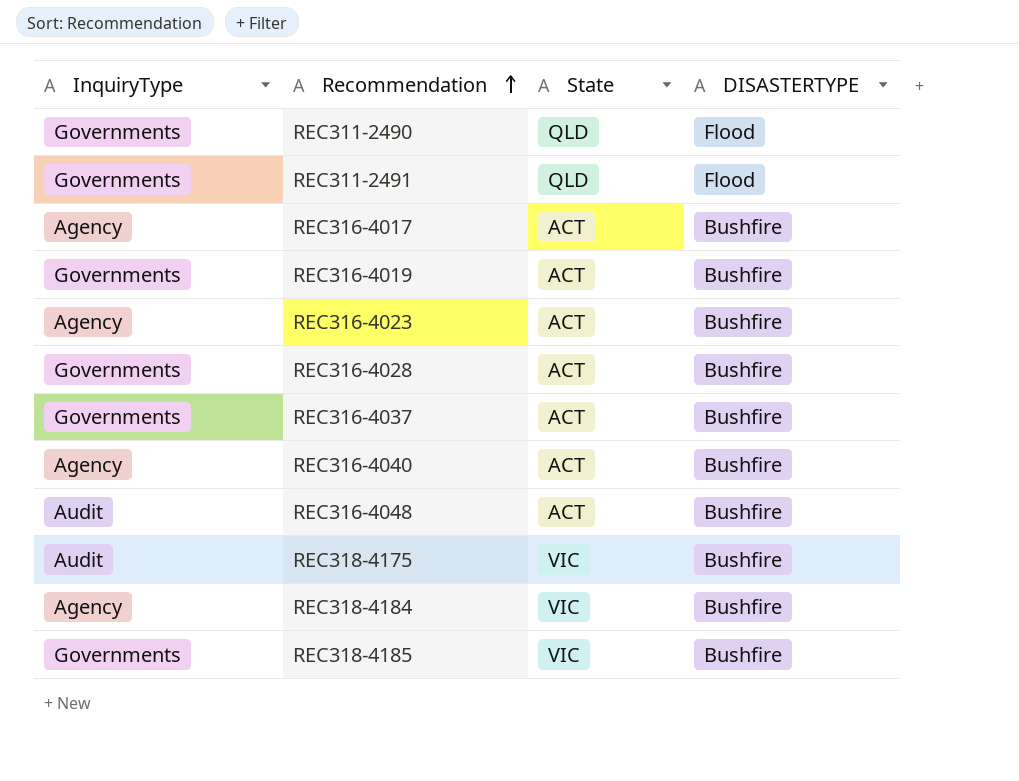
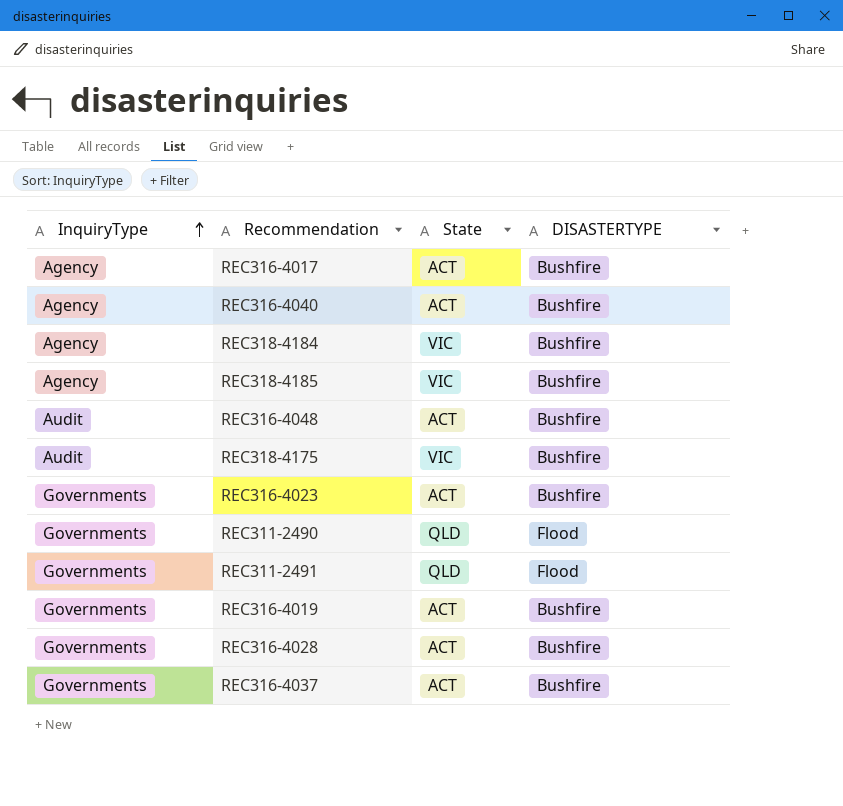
row order: Recommendation ascending -> InquiryType ascending
REC318-4185 | InquiryType: Governments -> Agency
REC316-4023 | InquiryType: Agency -> Governments

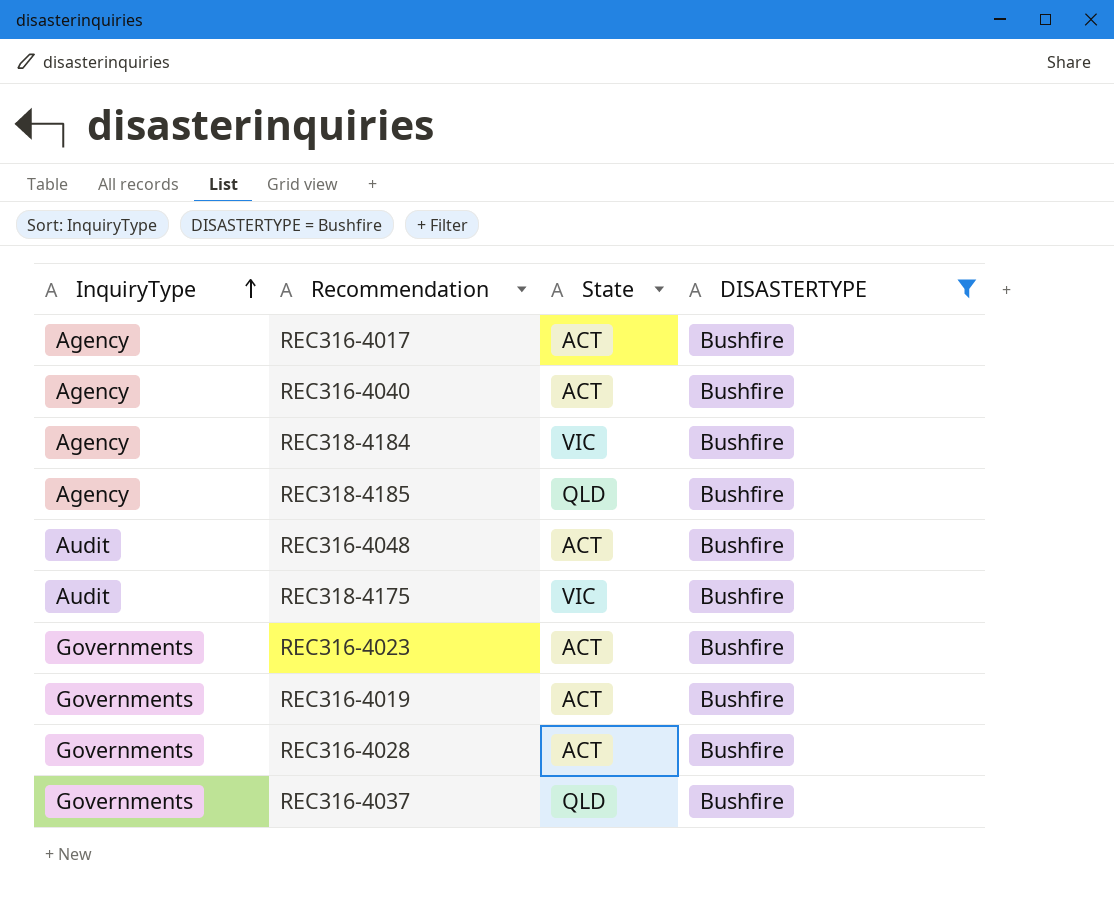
filter: none -> DISASTERTYPE = Bushfire
REC318-4185 | State: VIC -> QLD
REC316-4037 | State: ACT -> QLD

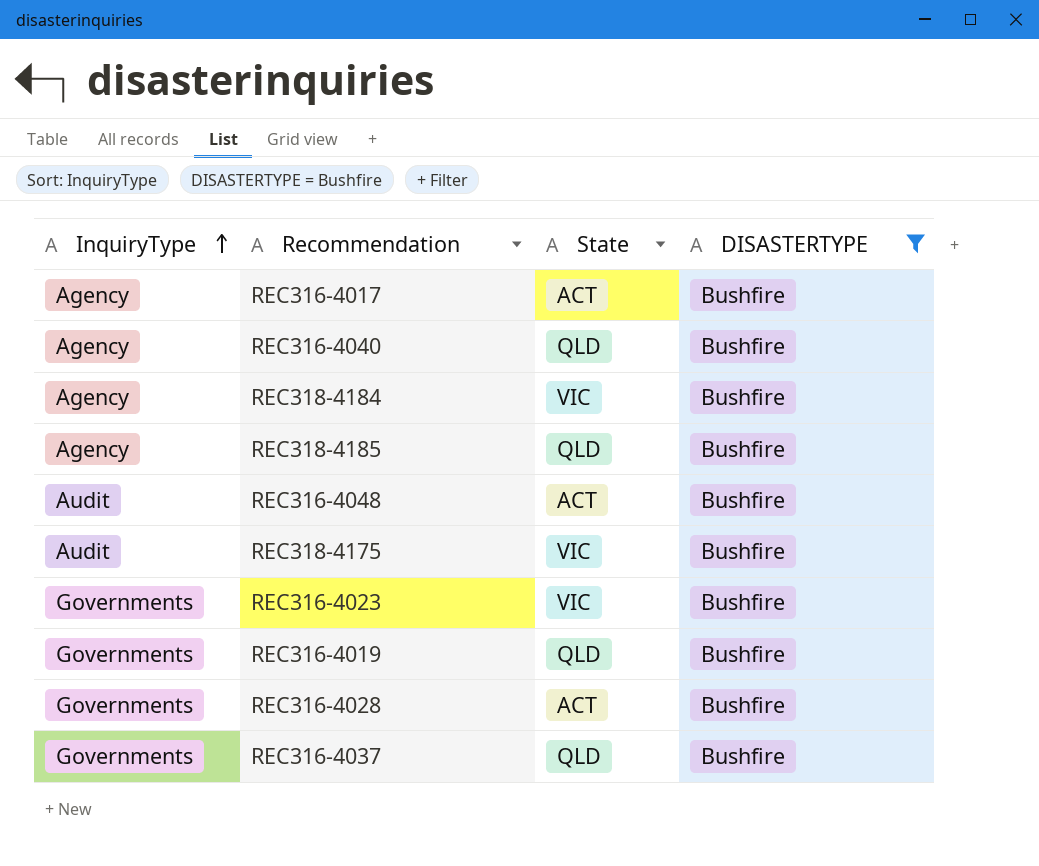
REC316-4040 | State: ACT -> QLD
REC316-4023 | State: ACT -> VIC
REC316-4019 | State: ACT -> QLD

